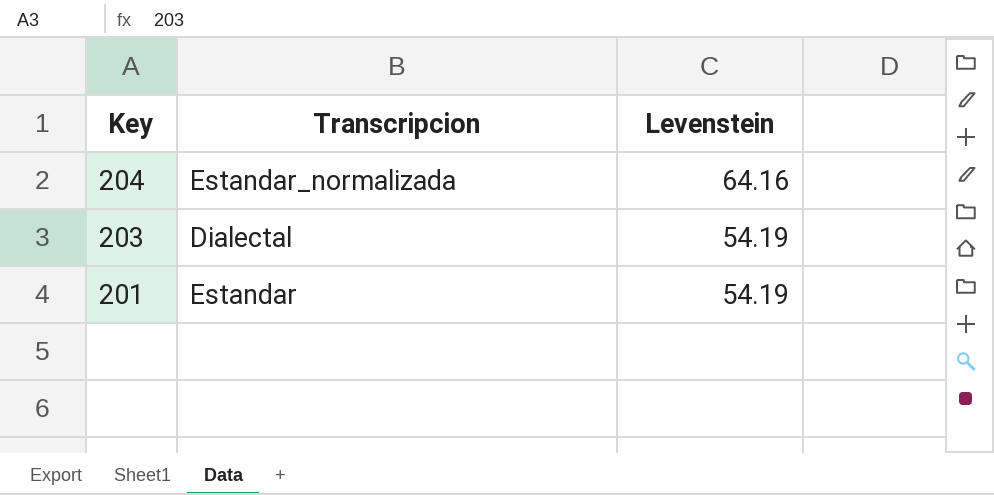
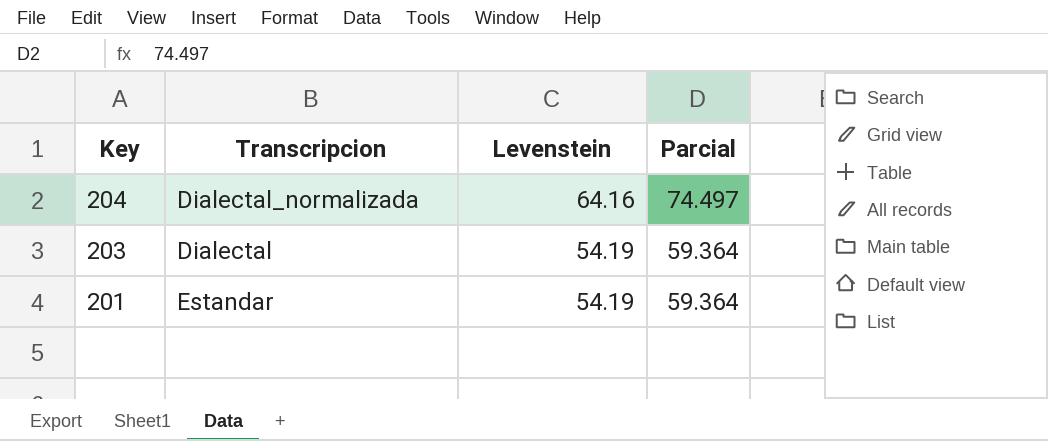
column Parcial | position: none -> 4
204 | Transcripcion: Estandar_normalizada -> Dialectal_normalizada

